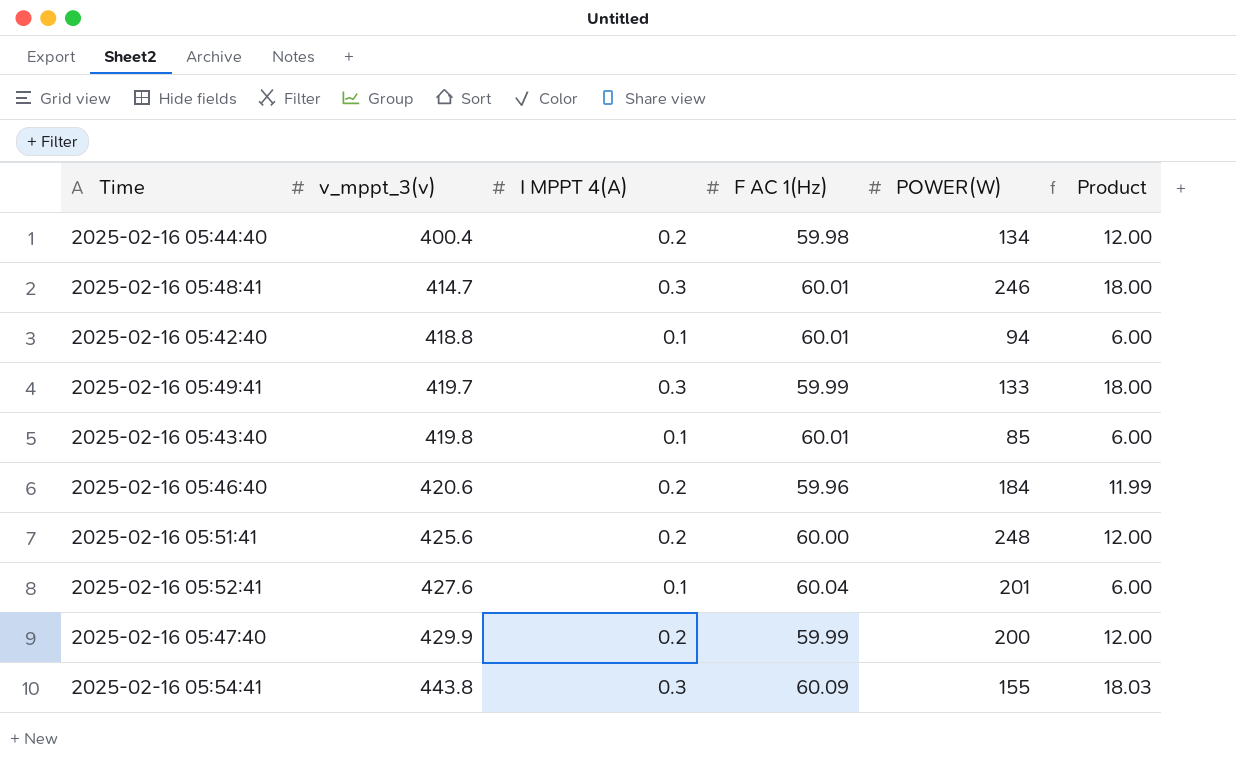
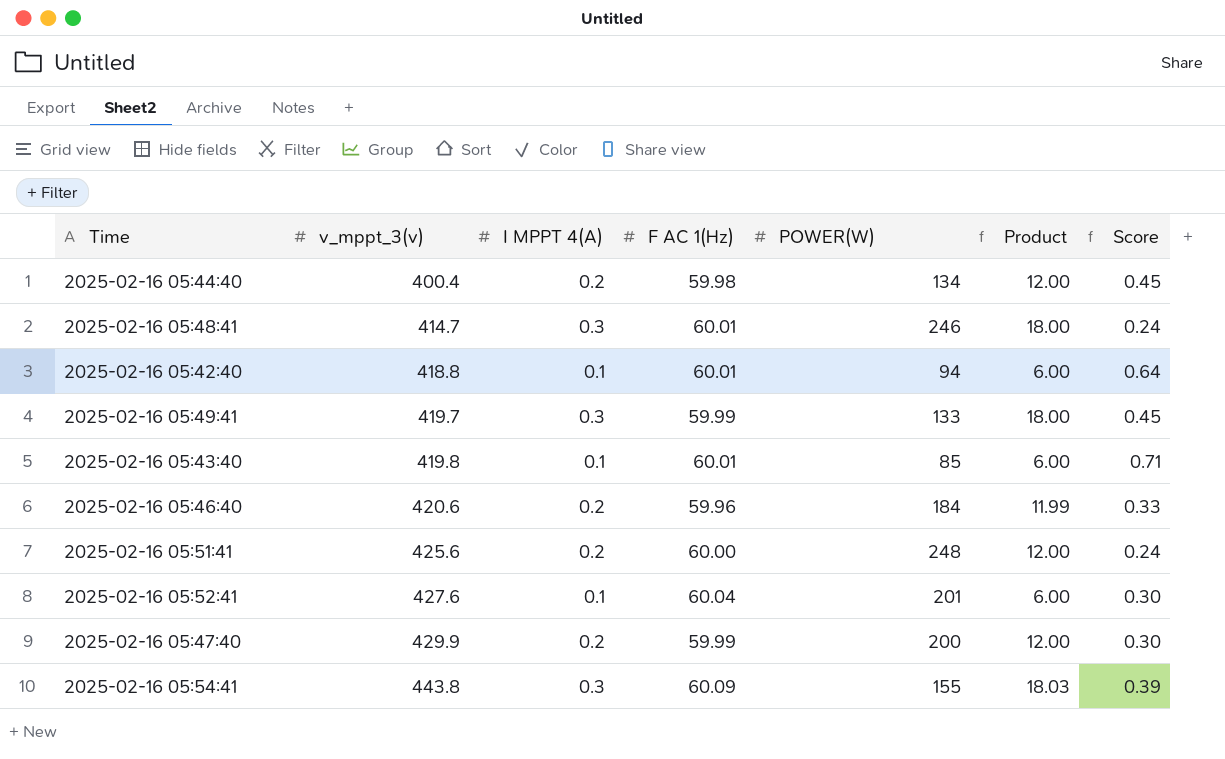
column Score | formula: none -> [F AC 1(Hz)] / [POWER(W)]

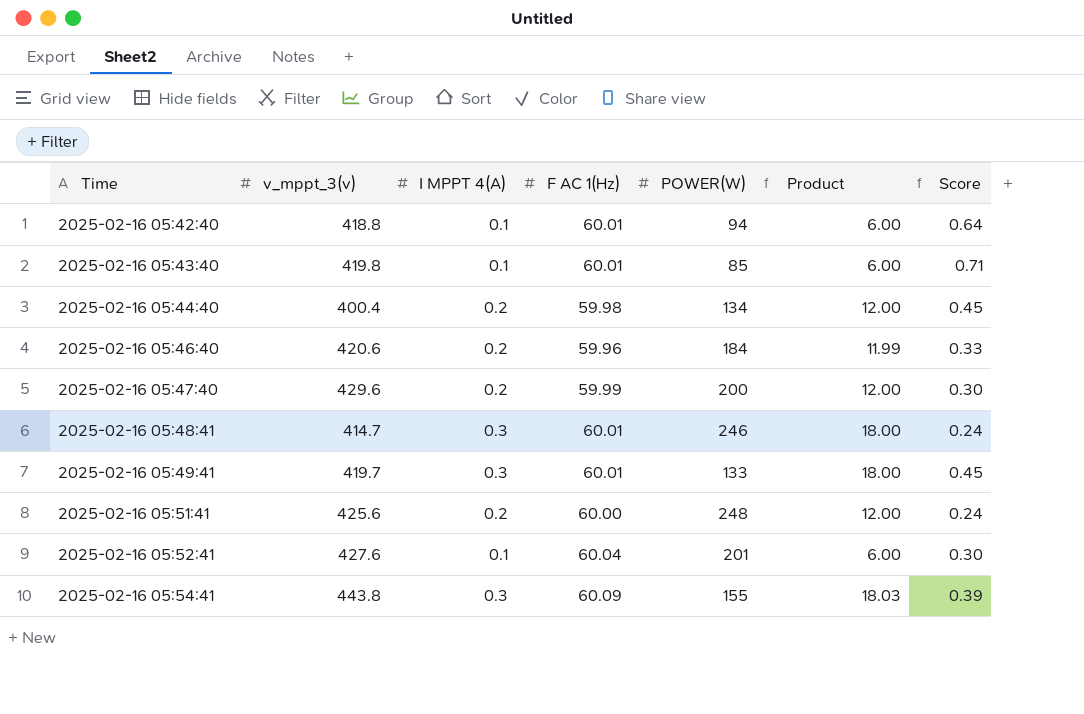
row order: v_mppt_3(v) ascending -> Time ascending
2025-02-16 05:47:40 | v_mppt_3(v): 429.9 -> 429.6
2025-02-16 05:49:41 | F AC 1(Hz): 59.99 -> 60.01

